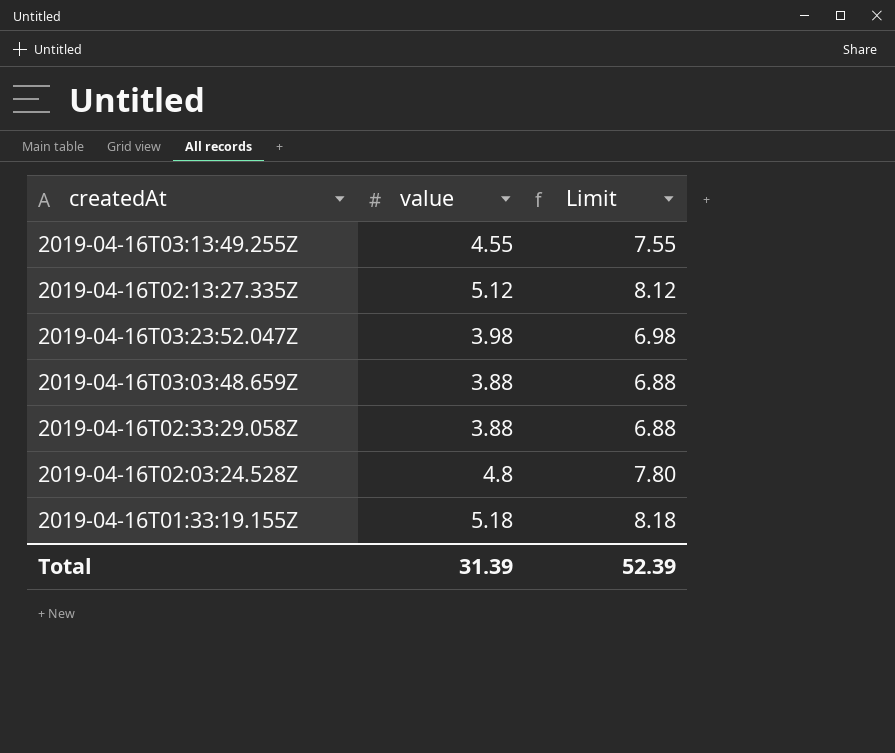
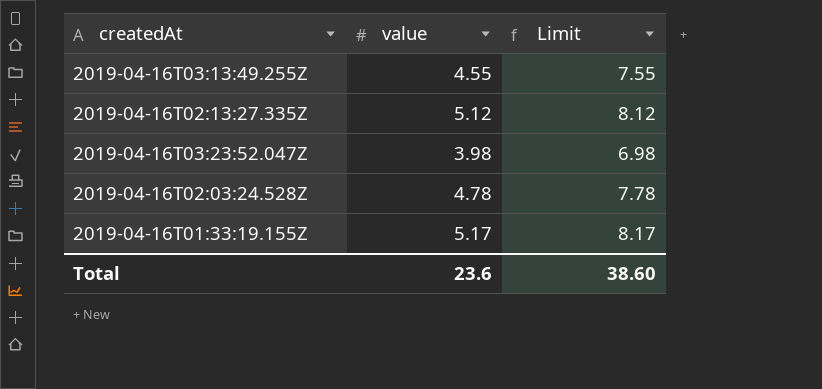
row 2019-04-16T03:03:48.659Z: 3.88 | 6.88 -> none
row 2019-04-16T02:33:29.058Z: 3.88 | 6.88 -> none
2019-04-16T02:03:24.528Z | value: 4.8 -> 4.78
2019-04-16T02:03:24.528Z | Limit: 7.80 -> 7.78
2019-04-16T01:33:19.155Z | value: 5.18 -> 5.17
2019-04-16T01:33:19.155Z | Limit: 8.18 -> 8.17
Total | value: 31.39 -> 23.6
Total | Limit: 52.39 -> 38.60

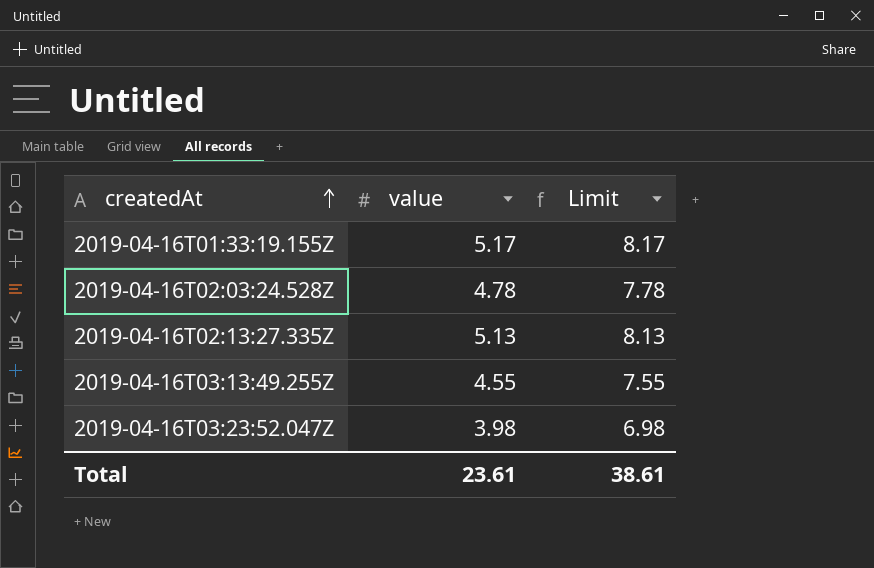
row order: none -> createdAt ascending
2019-04-16T02:13:27.335Z | value: 5.12 -> 5.13
2019-04-16T02:13:27.335Z | Limit: 8.12 -> 8.13
Total | value: 23.6 -> 23.61
Total | Limit: 38.60 -> 38.61

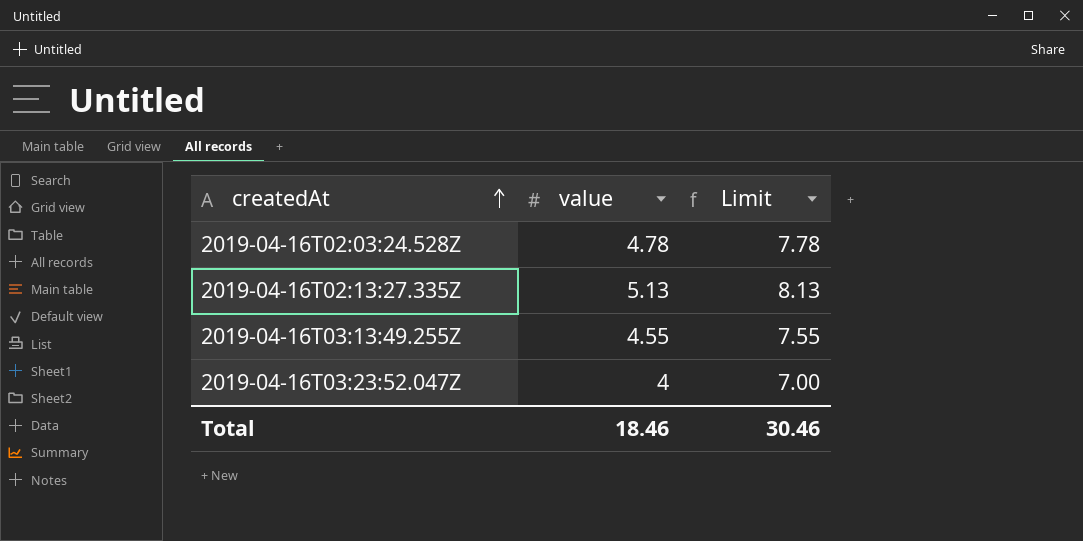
row 2019-04-16T01:33:19.155Z: 5.17 | 8.17 -> none
2019-04-16T03:23:52.047Z | value: 3.98 -> 4
2019-04-16T03:23:52.047Z | Limit: 6.98 -> 7.00
Total | value: 23.61 -> 18.46
Total | Limit: 38.61 -> 30.46

